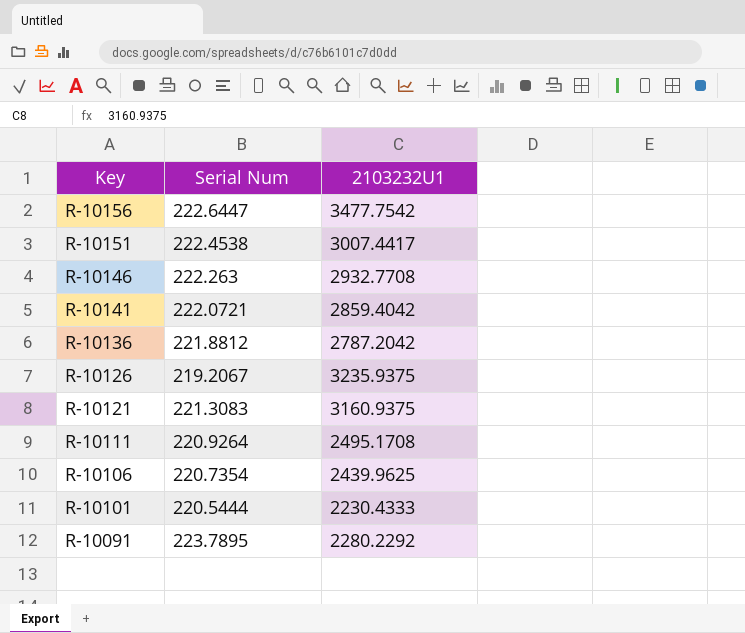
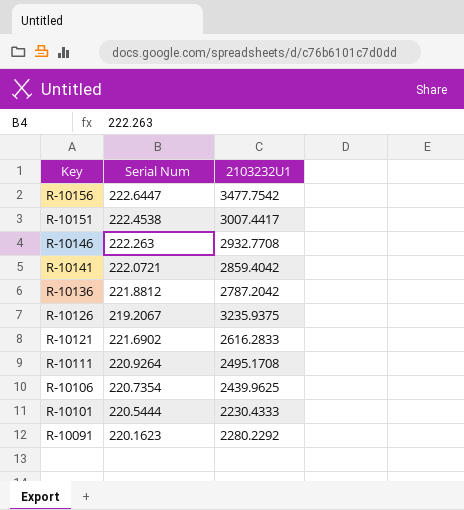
R-10121 | Serial Num: 221.3083 -> 221.6902
R-10121 | 2103232U1: 3160.9375 -> 2616.2833
R-10091 | Serial Num: 223.7895 -> 220.1623

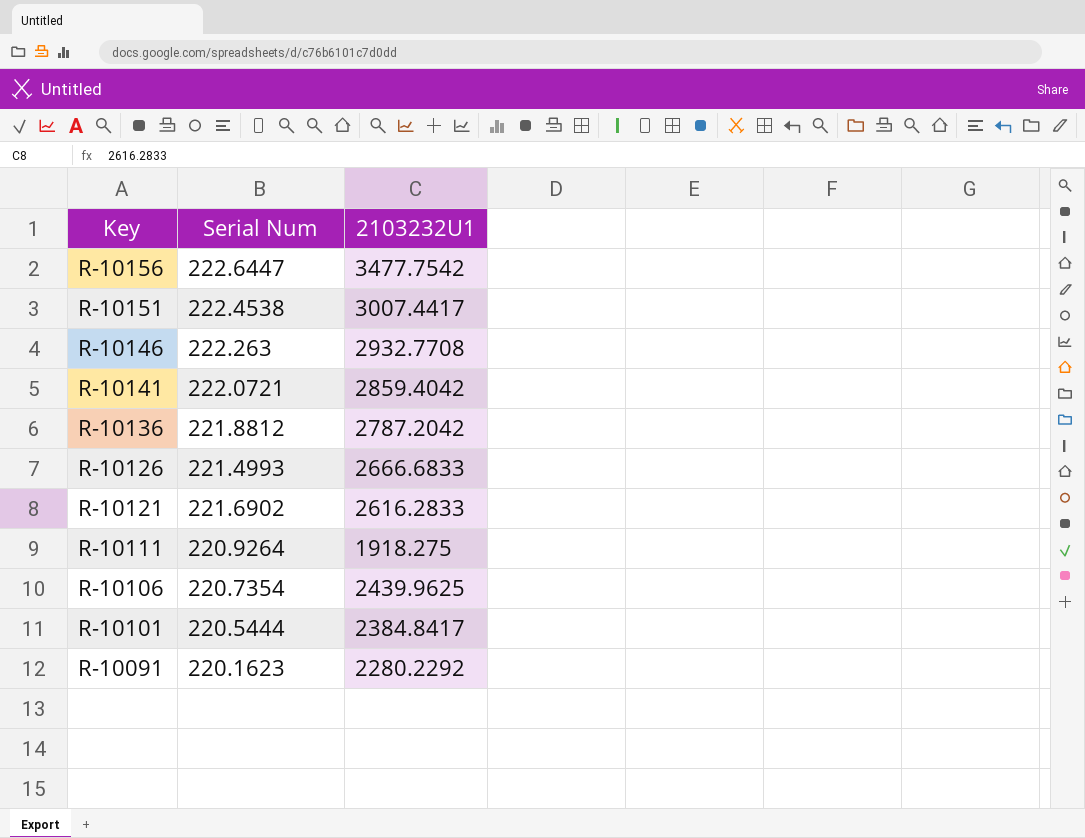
R-10126 | Serial Num: 219.2067 -> 221.4993
R-10126 | 2103232U1: 3235.9375 -> 2666.6833
R-10111 | 2103232U1: 2495.1708 -> 1918.275
R-10101 | 2103232U1: 2230.4333 -> 2384.8417

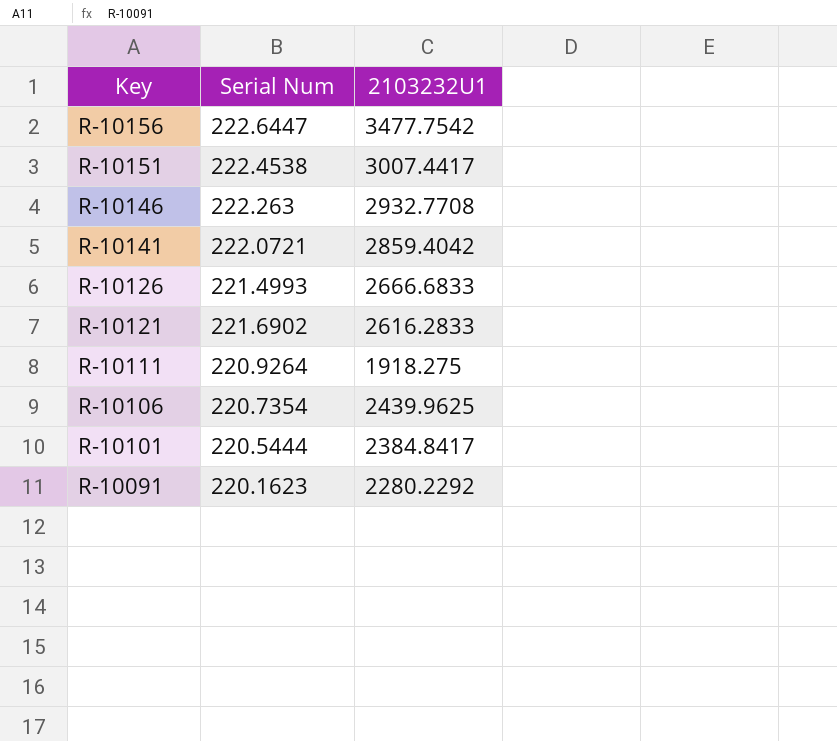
row R-10136: 221.8812 | 2787.2042 -> none

